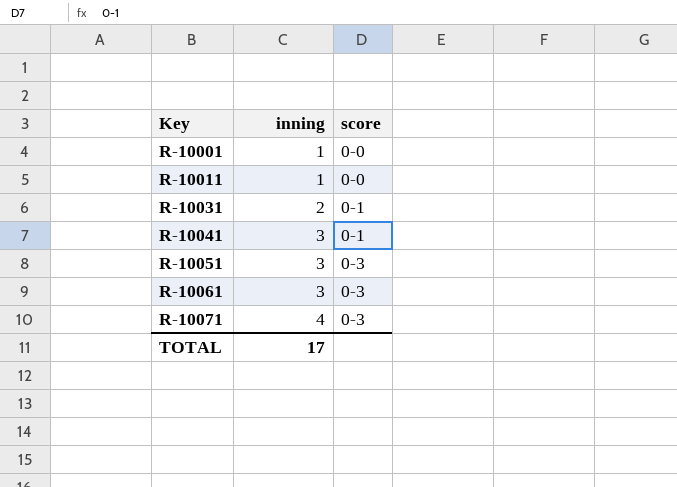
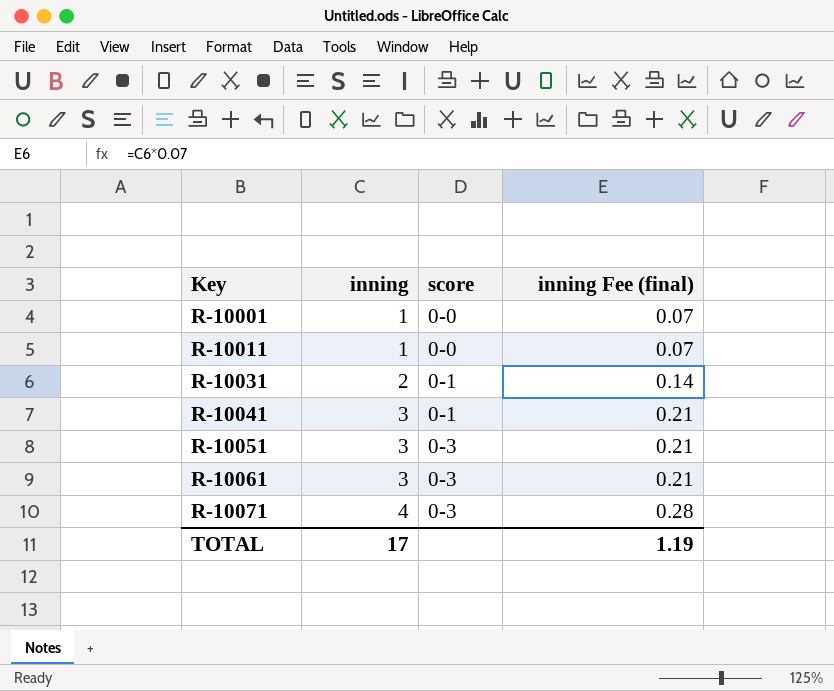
column inning Fee (final) | formula: none -> [inning] * 0.07

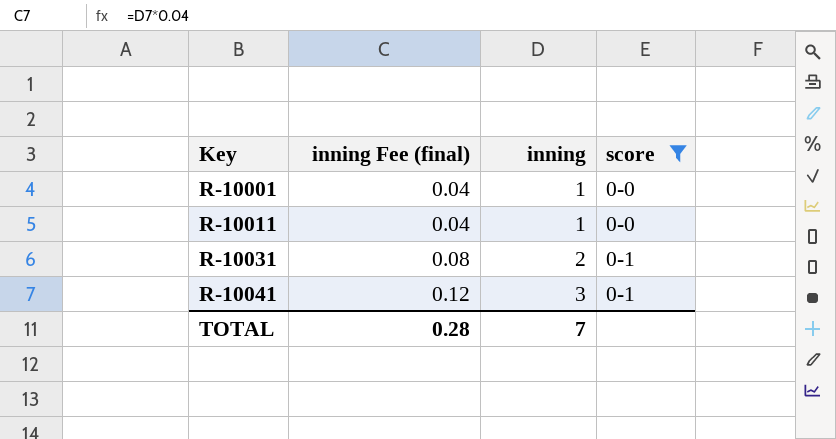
filter: none -> score != 0-3
column inning Fee (final) | formula: [inning] * 0.07 -> [inning] * 0.04
column inning Fee (final) | position: 4 -> 2
TOTAL | inning Fee (final): 1.19 -> 0.28
TOTAL | inning: 17 -> 7

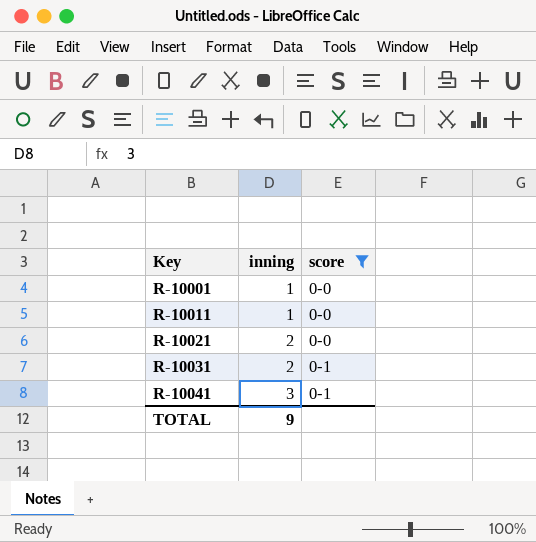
column inning Fee (final) | formula: [inning] * 0.04 -> none
row R-10021: none -> 2 | 0-0
TOTAL | inning: 7 -> 9

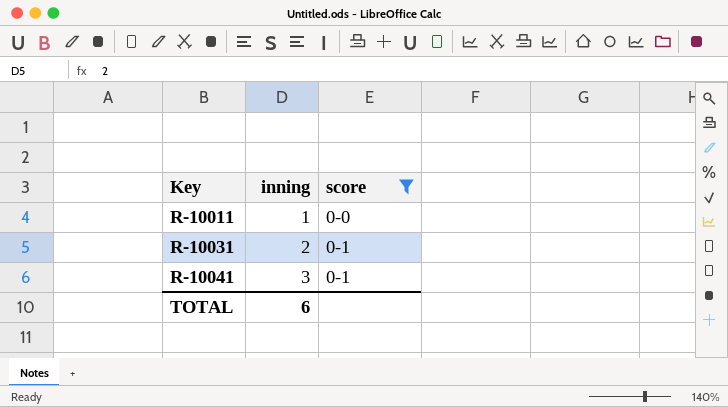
row R-10001: 1 | 0-0 -> none
row R-10021: 2 | 0-0 -> none
TOTAL | inning: 9 -> 6

